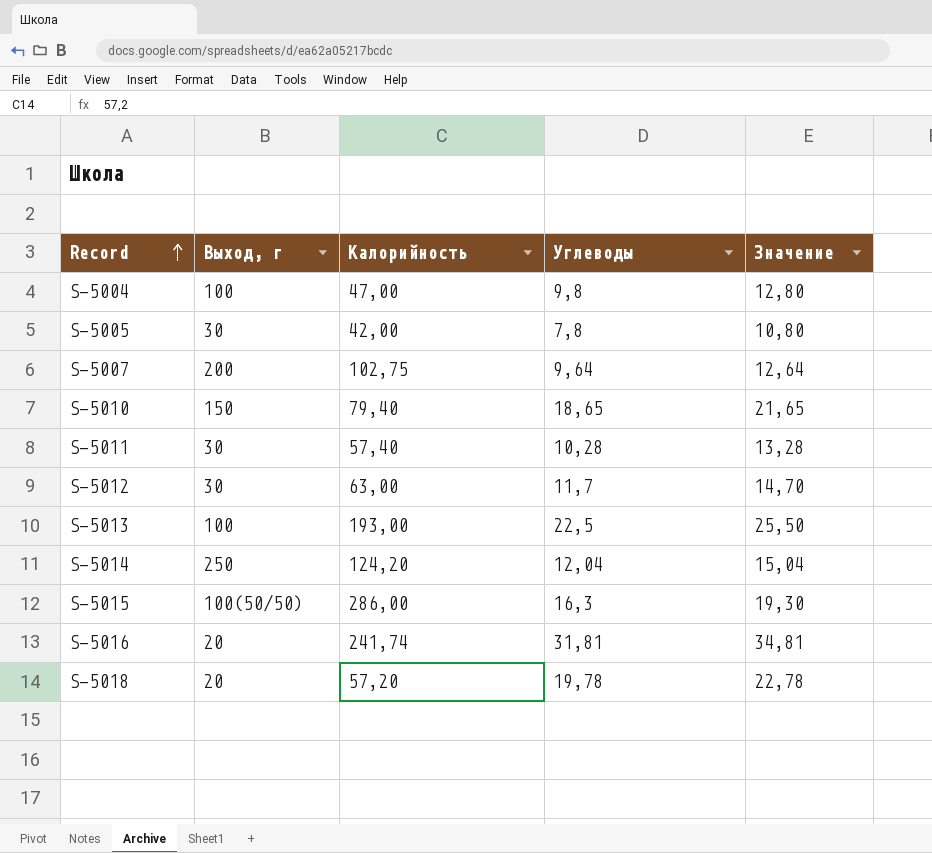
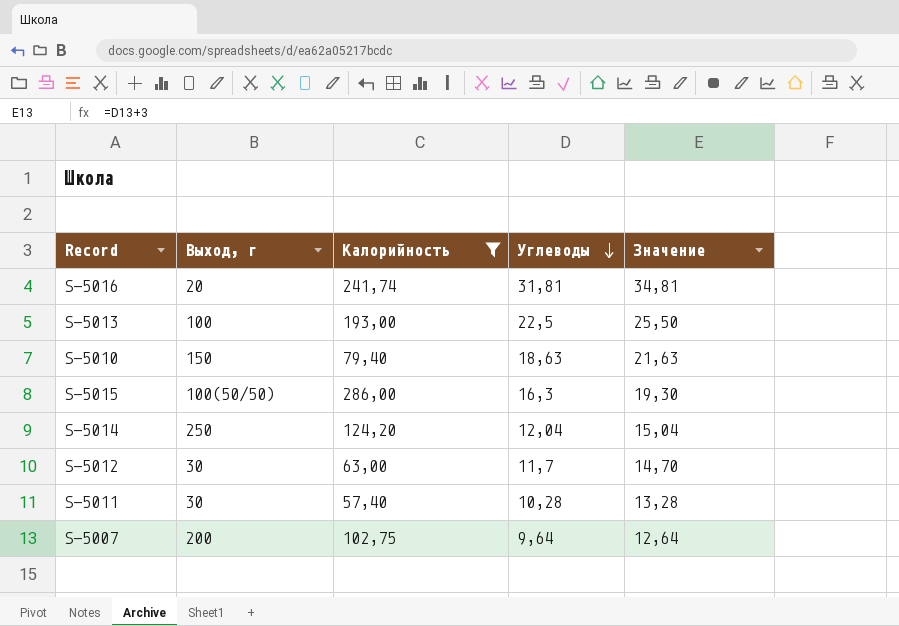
filter: none -> Калорийность >= 57,40
row order: Record ascending -> Углеводы descending
S-5010 | Углеводы: 18,65 -> 18,63
S-5010 | Значение: 21,65 -> 21,63

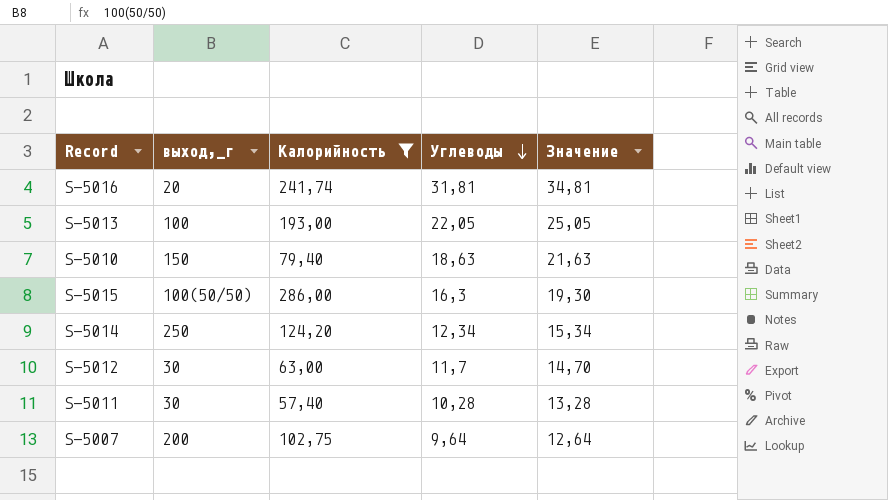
column name: Выход, г -> выход,_г
S-5013 | Углеводы: 22,5 -> 22,05
S-5013 | Значение: 25,50 -> 25,05
S-5014 | Углеводы: 12,04 -> 12,34
S-5014 | Значение: 15,04 -> 15,34

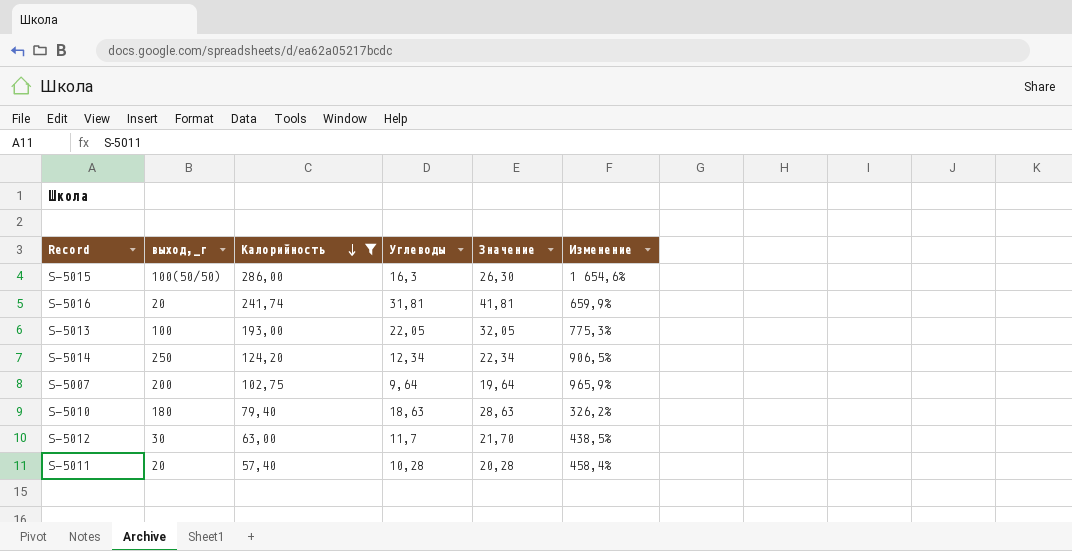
row order: Углеводы descending -> Калорийность descending
column Значение | formula: [Углеводы] + 3 -> [Углеводы] + 10
column Изменение | formula: none -> ([Калорийность] - [Углеводы]) / [Углеводы]
S-5010 | выход,_г: 150 -> 180
S-5011 | выход,_г: 30 -> 20

